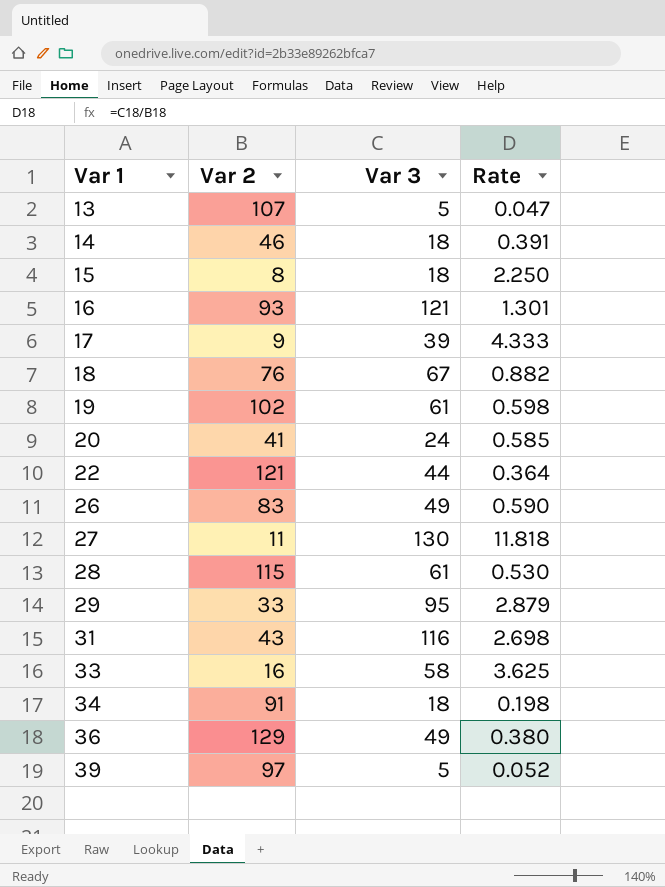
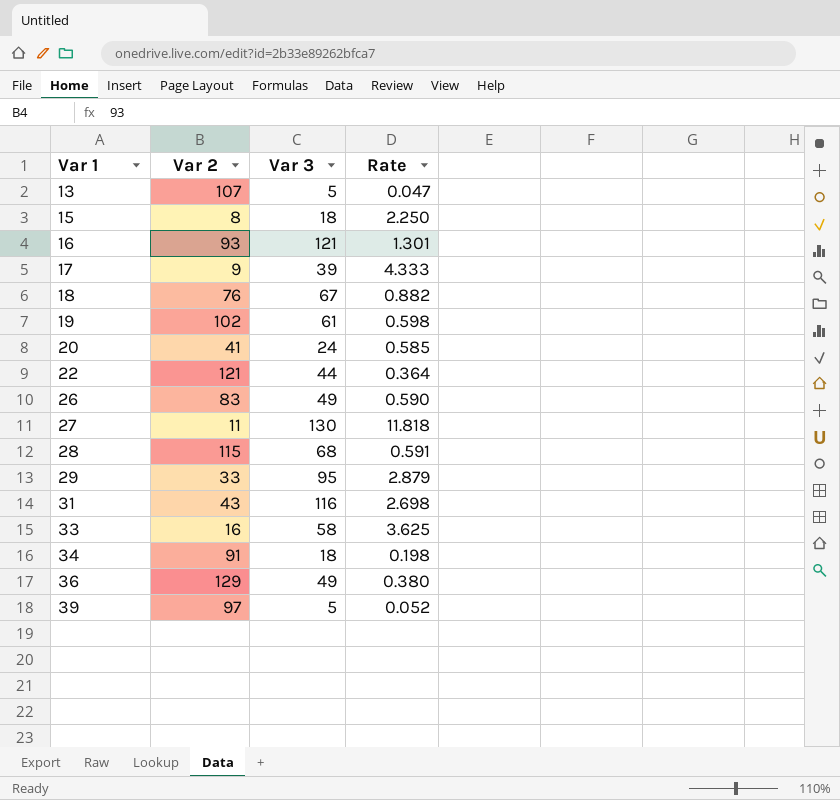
row 14: 46 | 18 | 0.391 -> none
28 | Var 3: 61 -> 68
28 | Rate: 0.530 -> 0.591

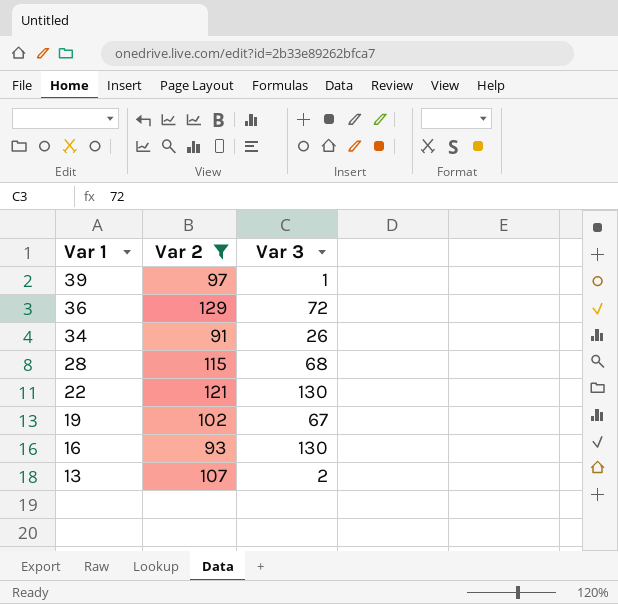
filter: none -> Var 2 >= 91
row order: Var 1 ascending -> Var 1 descending
column Rate | formula: [Var 3] / [Var 2] -> none
39 | Var 3: 5 -> 1
36 | Var 3: 49 -> 72
34 | Var 3: 18 -> 26
22 | Var 3: 44 -> 130
19 | Var 3: 61 -> 67
16 | Var 3: 121 -> 130
13 | Var 3: 5 -> 2

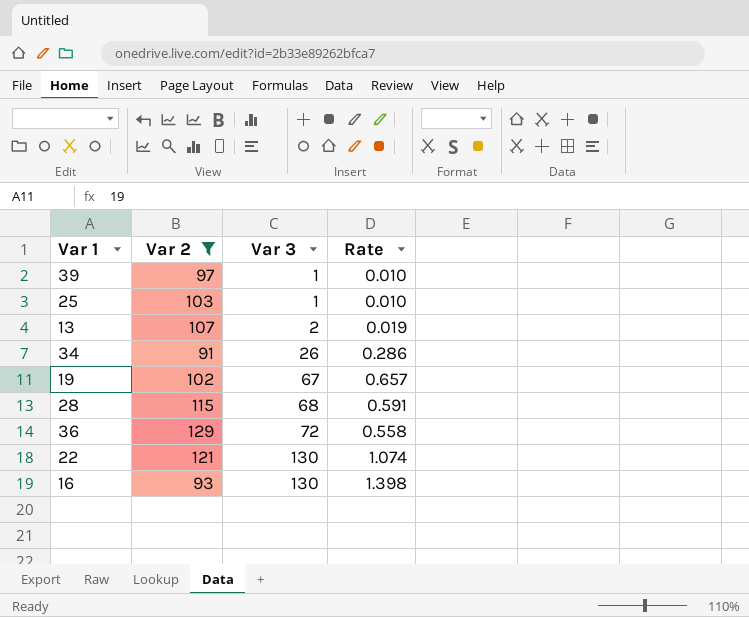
row order: Var 1 descending -> Var 3 ascending
column Rate | formula: none -> [Var 3] / [Var 2]
row 25: none -> 103 | 1 | 0.010

